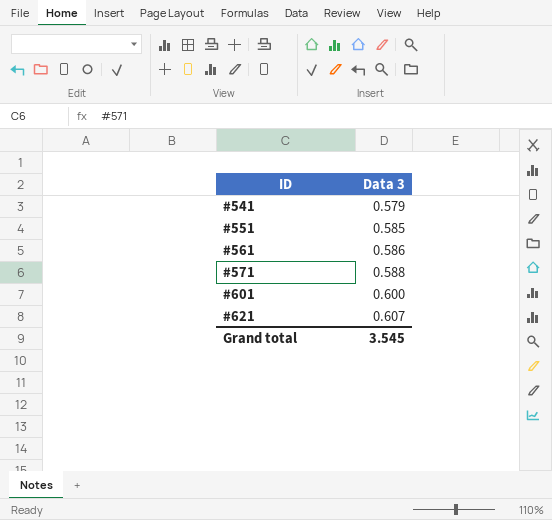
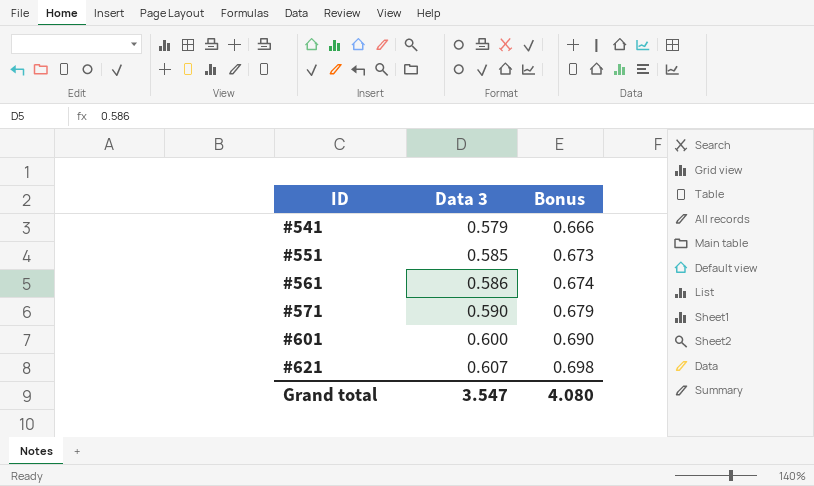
column Bonus | formula: none -> [Data 3] * 1.15
#571 | Data 3: 0.588 -> 0.590
Grand total | Data 3: 3.545 -> 3.547

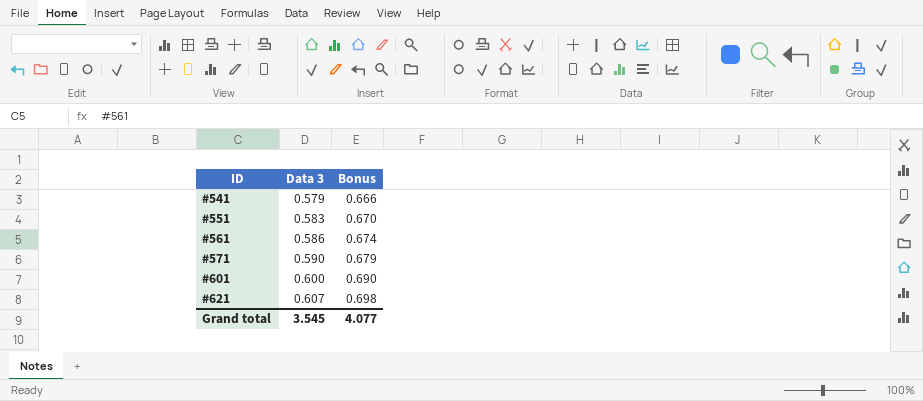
#551 | Data 3: 0.585 -> 0.583
#551 | Bonus: 0.673 -> 0.670
Grand total | Data 3: 3.547 -> 3.545
Grand total | Bonus: 4.080 -> 4.077

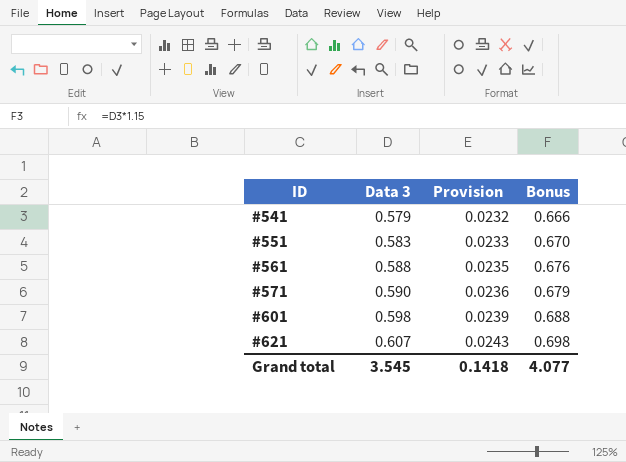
column Provision | formula: none -> [Data 3] * 0.04
#561 | Data 3: 0.586 -> 0.588
#561 | Bonus: 0.674 -> 0.676
#601 | Data 3: 0.600 -> 0.598
#601 | Bonus: 0.690 -> 0.688

